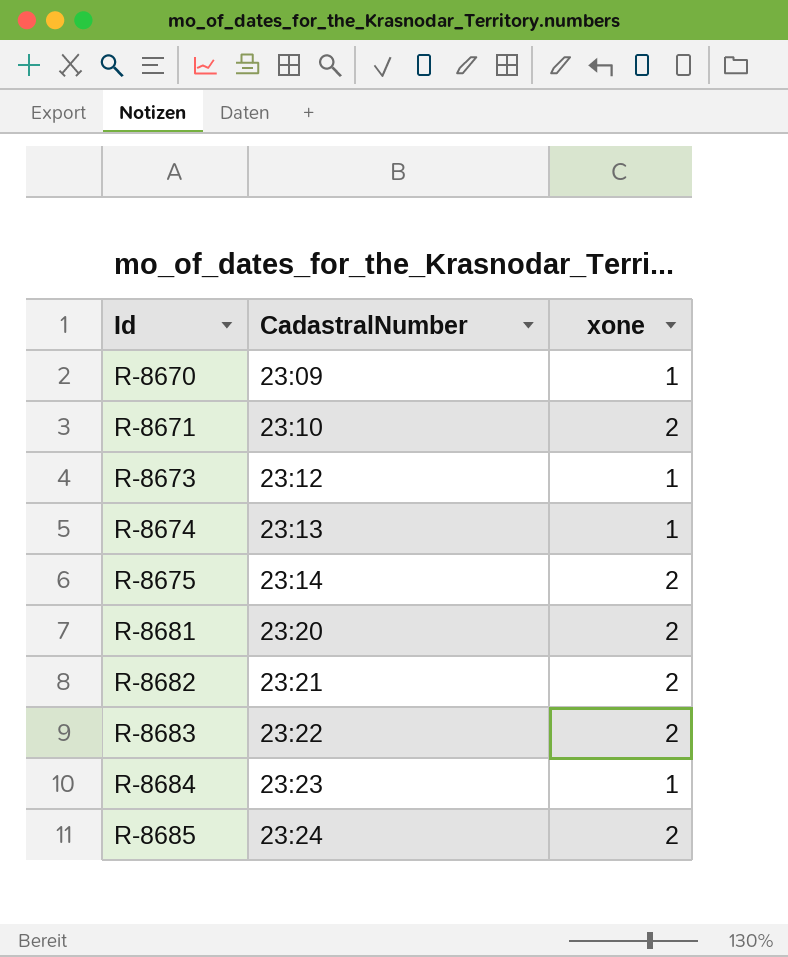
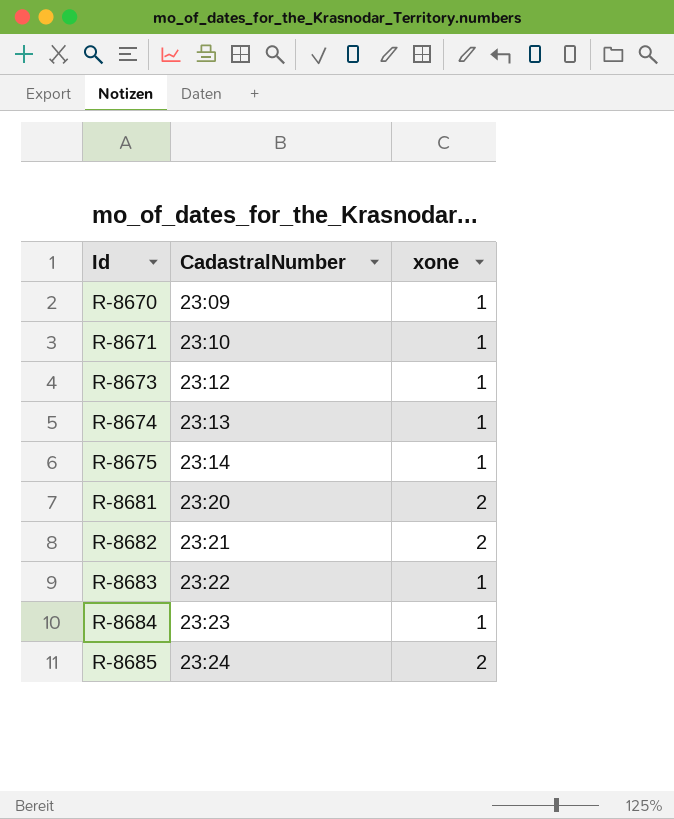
R-8671 | xone: 2 -> 1
R-8675 | xone: 2 -> 1
R-8683 | xone: 2 -> 1

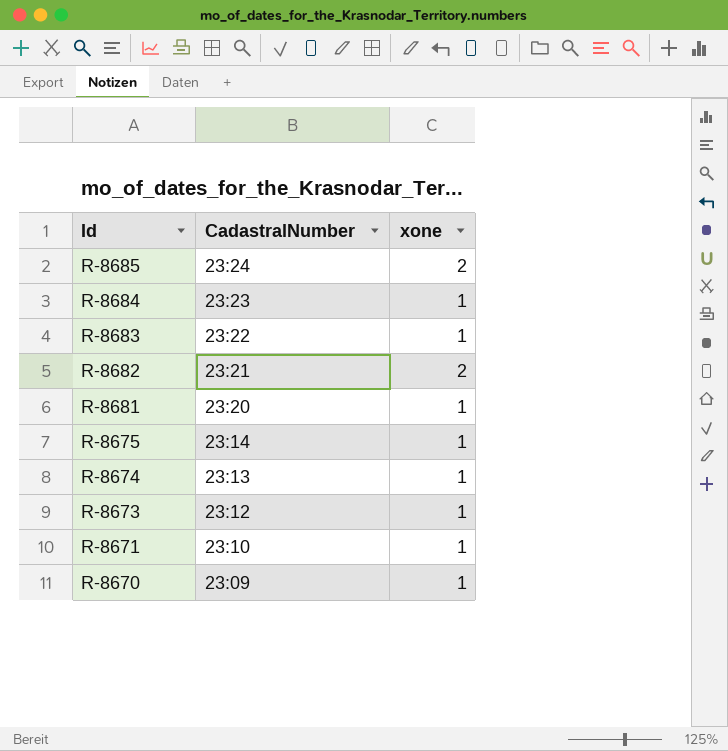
row order: Id ascending -> Id descending
R-8681 | xone: 2 -> 1

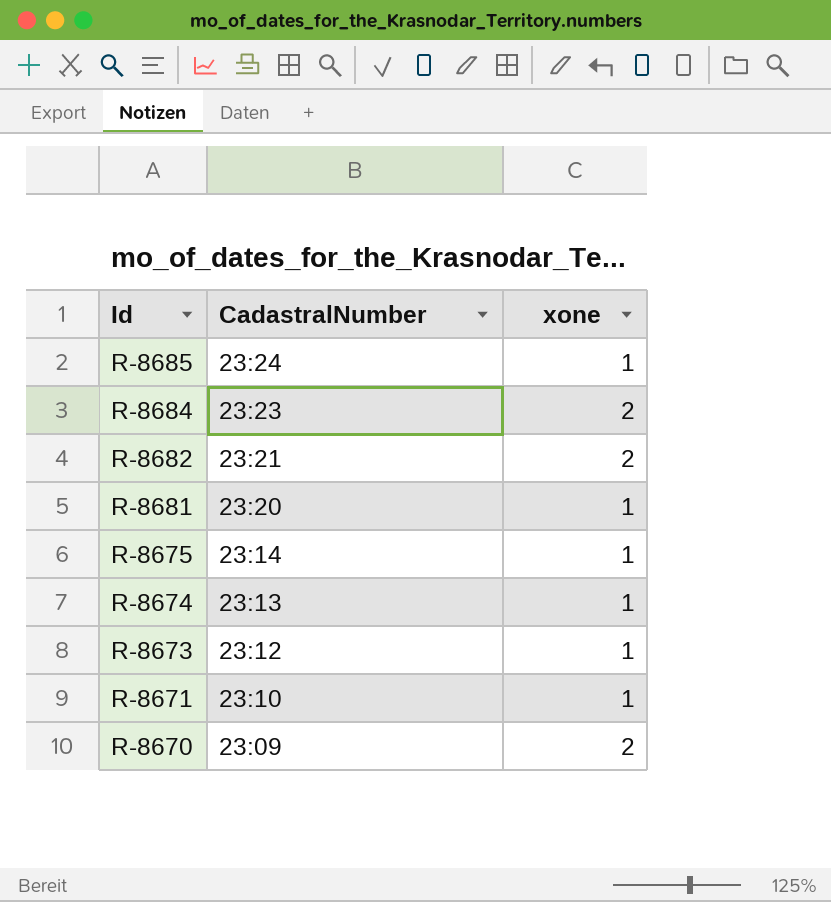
row R-8683: 23:22 | 1 -> none
R-8685 | xone: 2 -> 1
R-8684 | xone: 1 -> 2
R-8670 | xone: 1 -> 2

